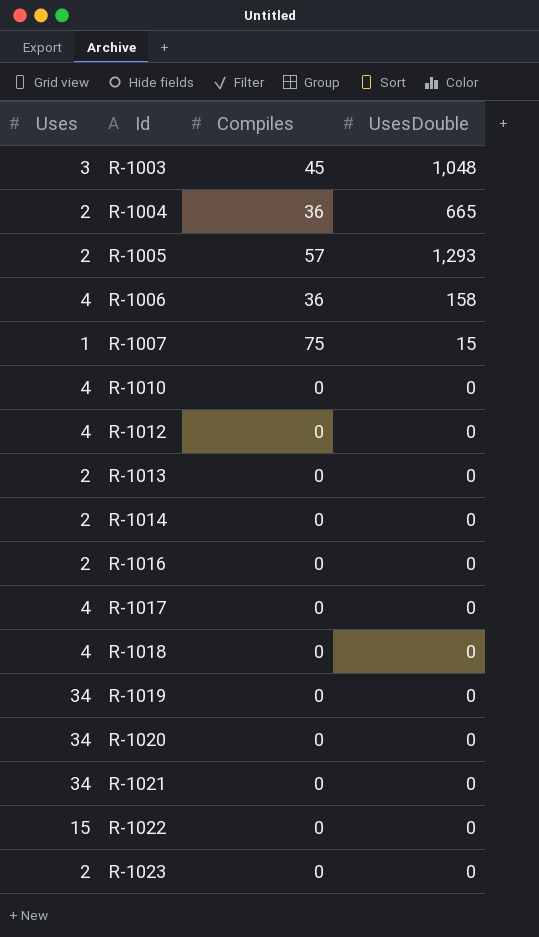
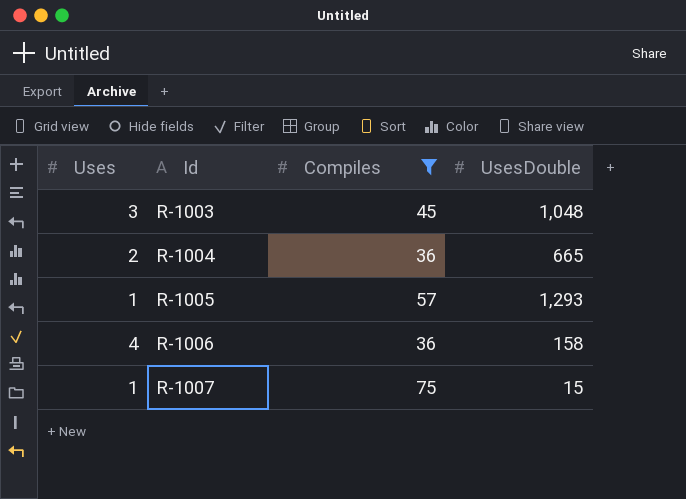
filter: none -> Compiles != 0
R-1005 | Uses: 2 -> 1

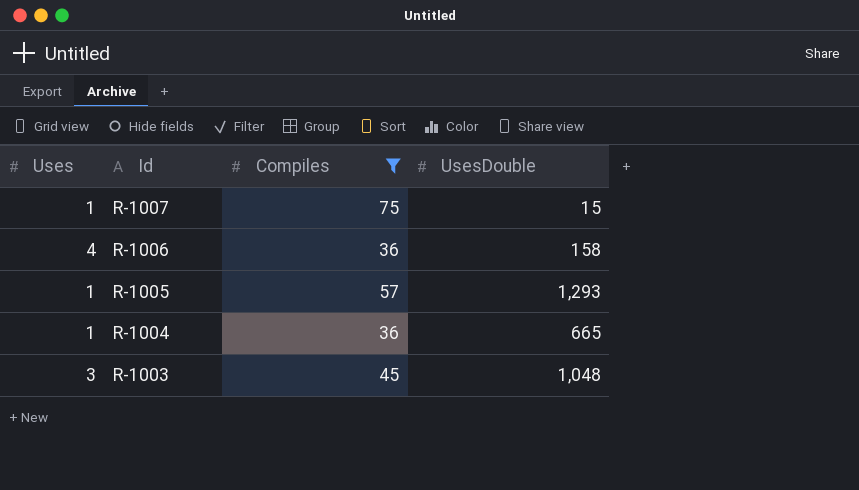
row order: Id ascending -> Id descending
R-1004 | Uses: 2 -> 1

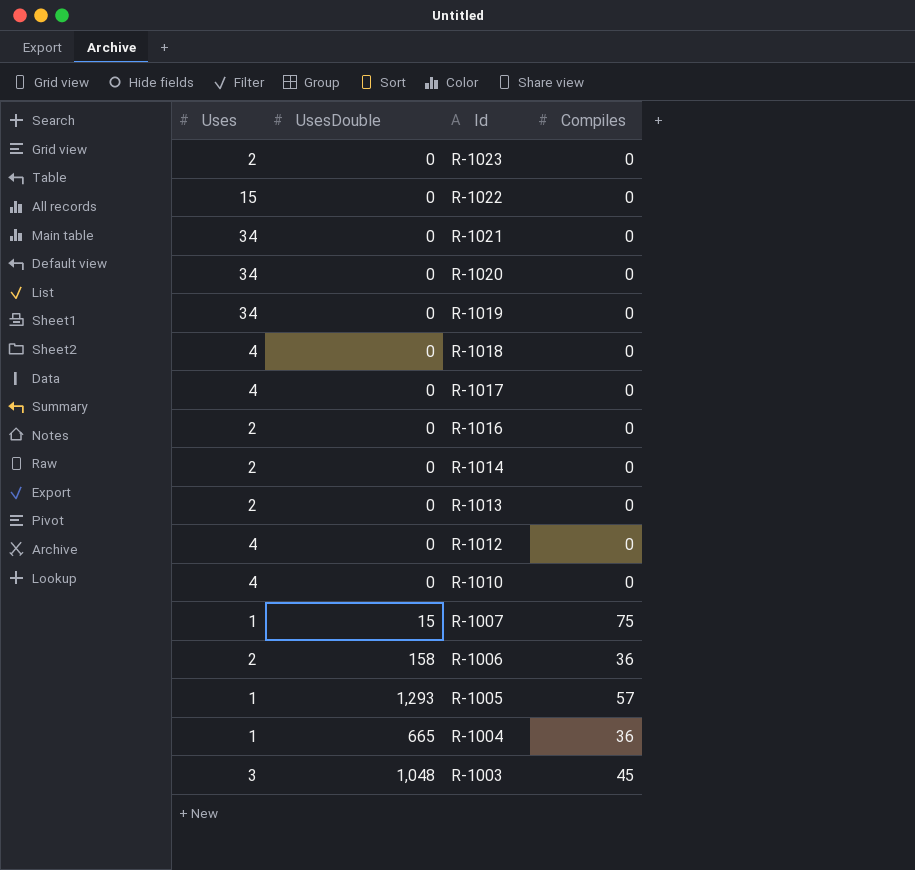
filter: Compiles != 0 -> none
column UsesDouble | position: 4 -> 2
R-1006 | Uses: 4 -> 2

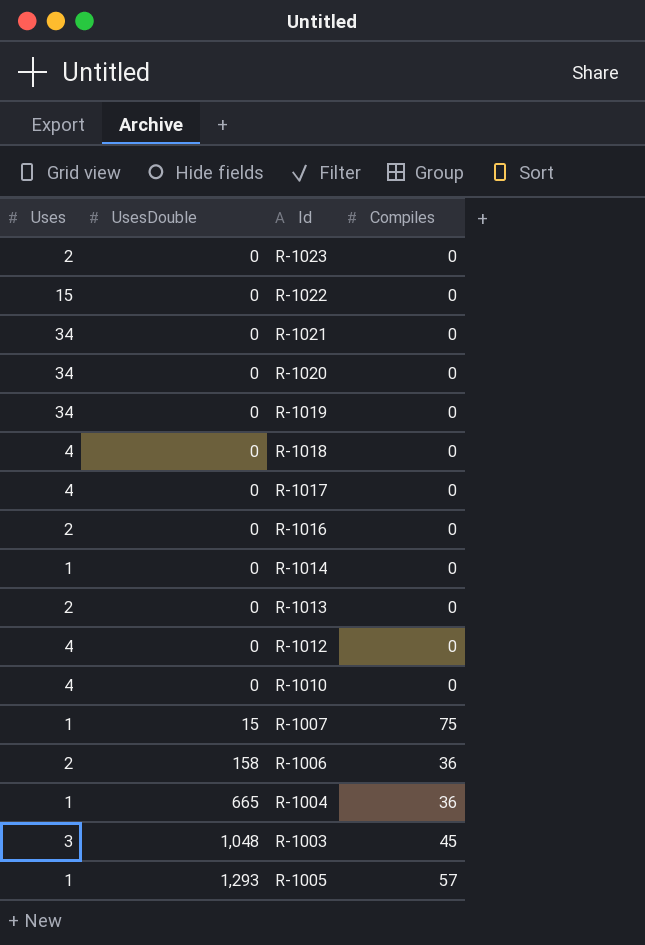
row order: Id descending -> UsesDouble ascending
R-1014 | Uses: 2 -> 1

